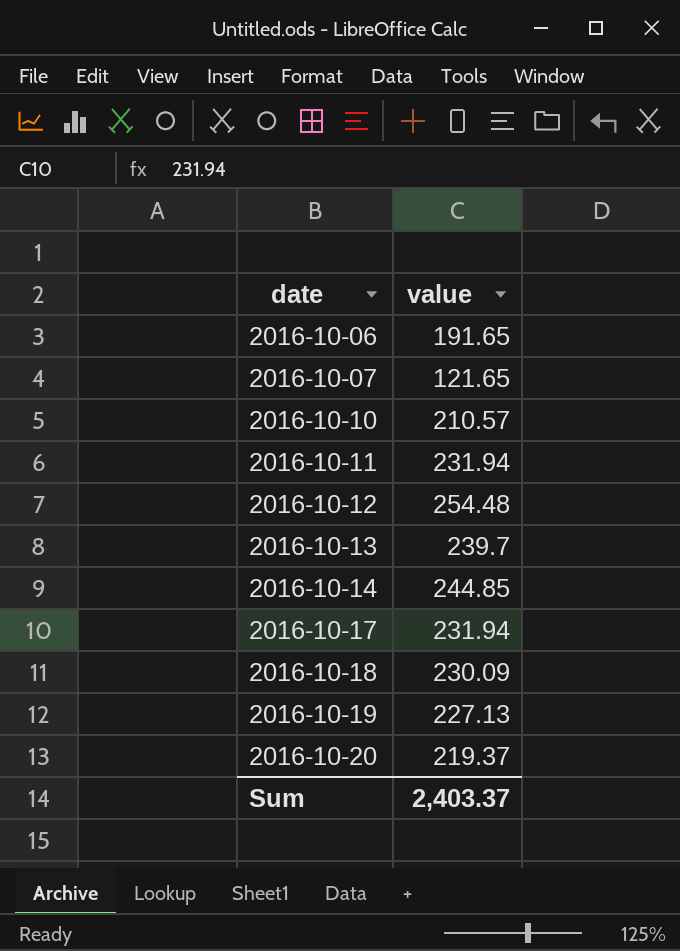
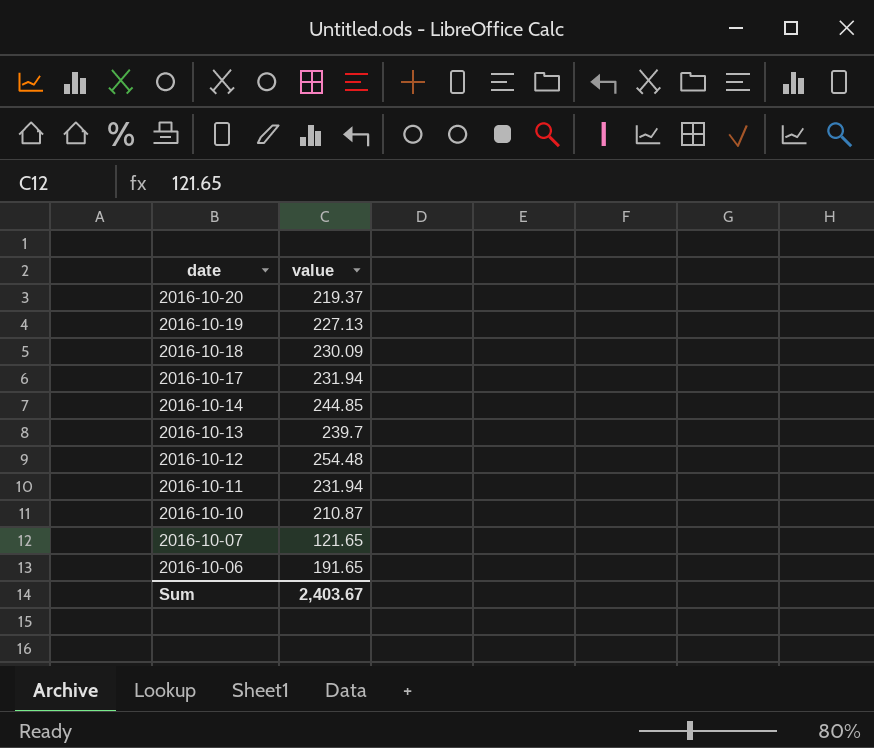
row order: date ascending -> date descending
2016-10-10 | value: 210.57 -> 210.87
Sum | value: 2,403.37 -> 2,403.67

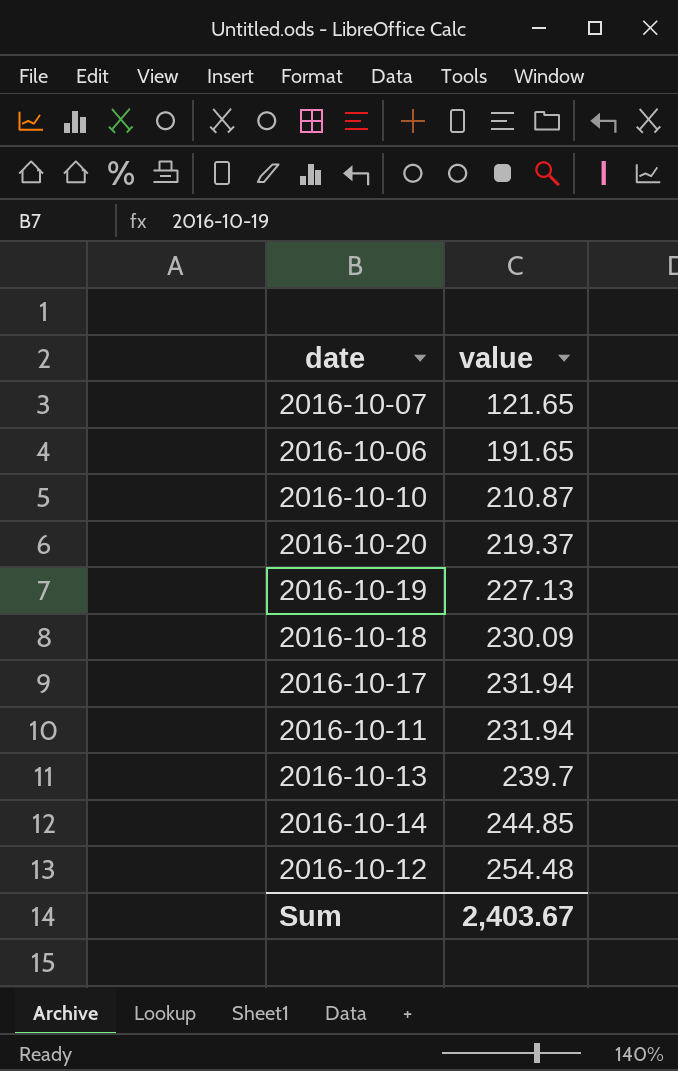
row order: date descending -> value ascending

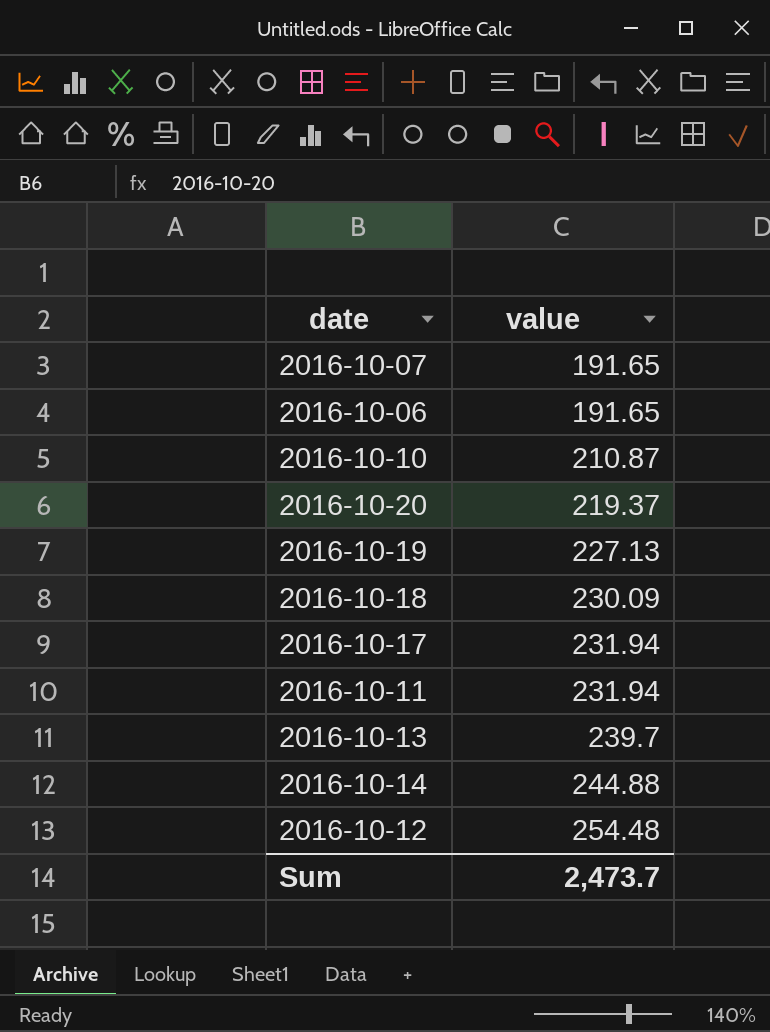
2016-10-07 | value: 121.65 -> 191.65
2016-10-14 | value: 244.85 -> 244.88
Sum | value: 2,403.67 -> 2,473.7

